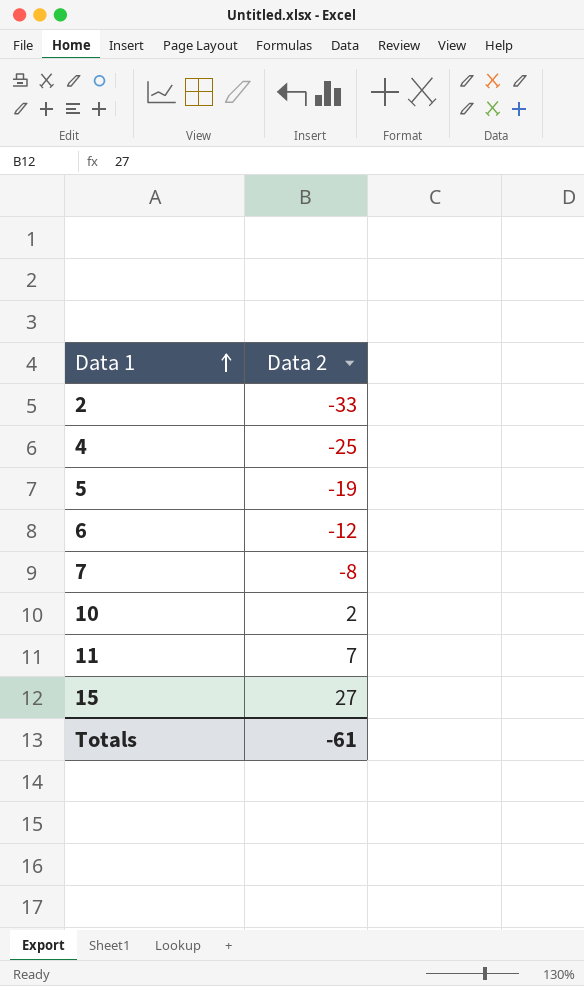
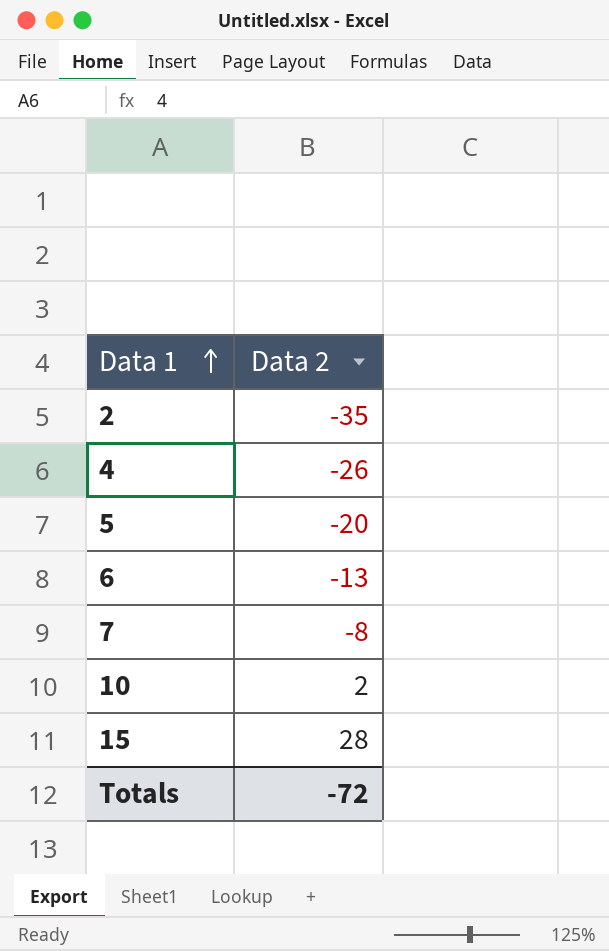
row 11: 7 -> none
2 | Data 2: -33 -> -35
4 | Data 2: -25 -> -26
5 | Data 2: -19 -> -20
6 | Data 2: -12 -> -13
15 | Data 2: 27 -> 28
Totals | Data 2: -61 -> -72

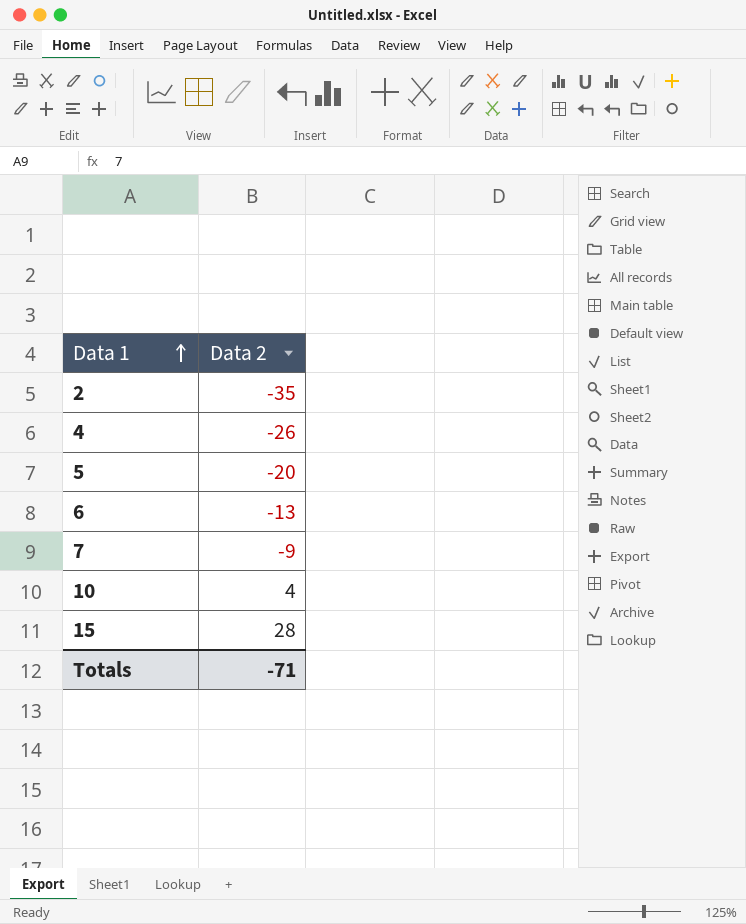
7 | Data 2: -8 -> -9
10 | Data 2: 2 -> 4
Totals | Data 2: -72 -> -71

